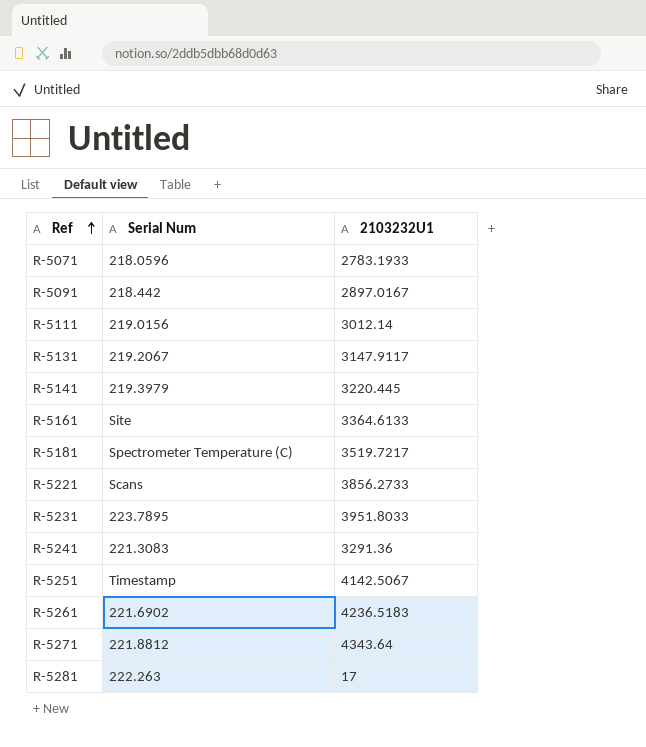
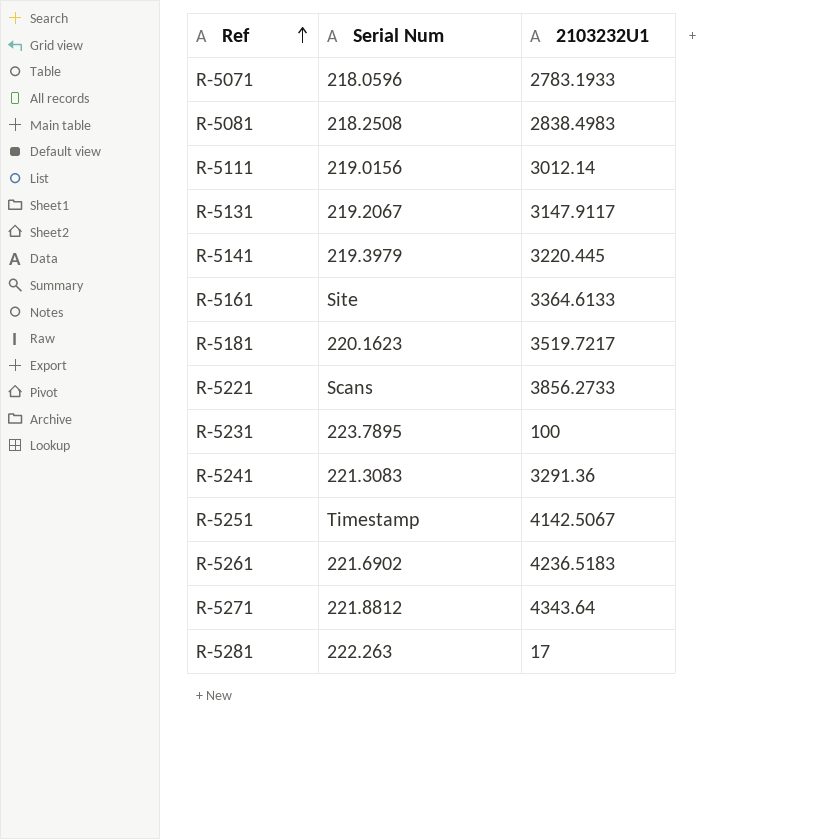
row R-5091: 218.442 | 2897.0167 -> none
row R-5081: none -> 218.2508 | 2838.4983
R-5181 | Serial Num: Spectrometer Temperature (C) -> 220.1623
R-5231 | 2103232U1: 3951.8033 -> 100

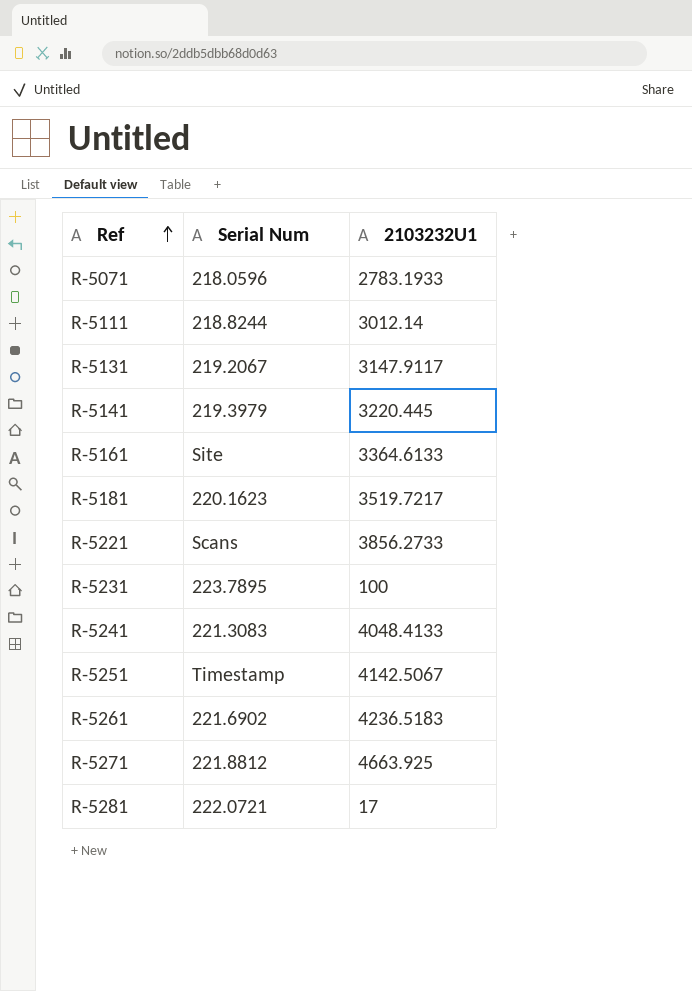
row R-5081: 218.2508 | 2838.4983 -> none
R-5111 | Serial Num: 219.0156 -> 218.8244
R-5241 | 2103232U1: 3291.36 -> 4048.4133
R-5271 | 2103232U1: 4343.64 -> 4663.925
R-5281 | Serial Num: 222.263 -> 222.0721

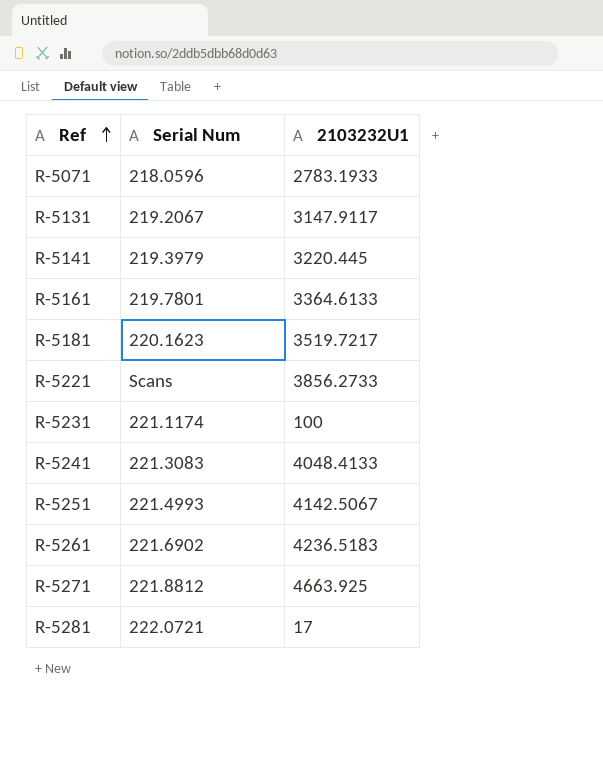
row R-5111: 218.8244 | 3012.14 -> none
R-5161 | Serial Num: Site -> 219.7801
R-5231 | Serial Num: 223.7895 -> 221.1174
R-5251 | Serial Num: Timestamp -> 221.4993

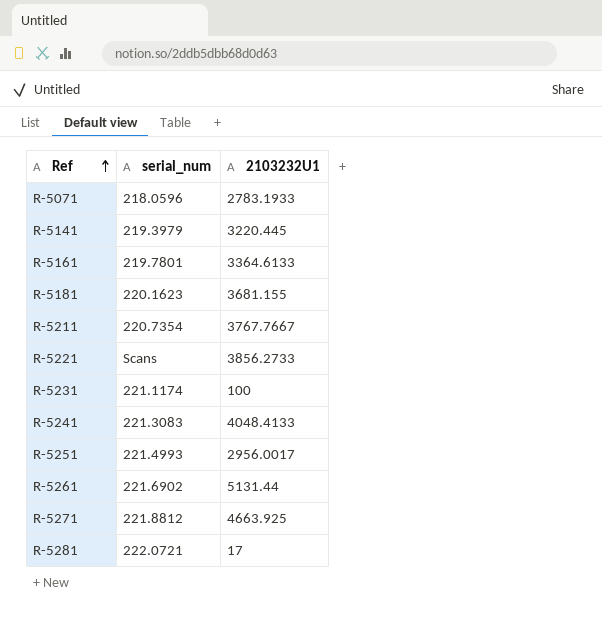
column name: Serial Num -> serial_num
row R-5131: 219.2067 | 3147.9117 -> none
R-5181 | 2103232U1: 3519.7217 -> 3681.155
row R-5211: none -> 220.7354 | 3767.7667
R-5251 | 2103232U1: 4142.5067 -> 2956.0017
R-5261 | 2103232U1: 4236.5183 -> 5131.44

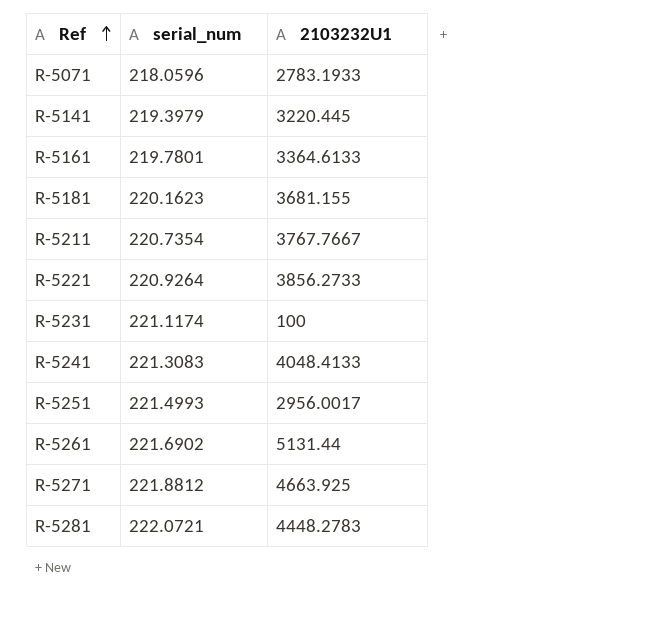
R-5221 | serial_num: Scans -> 220.9264
R-5281 | 2103232U1: 17 -> 4448.2783

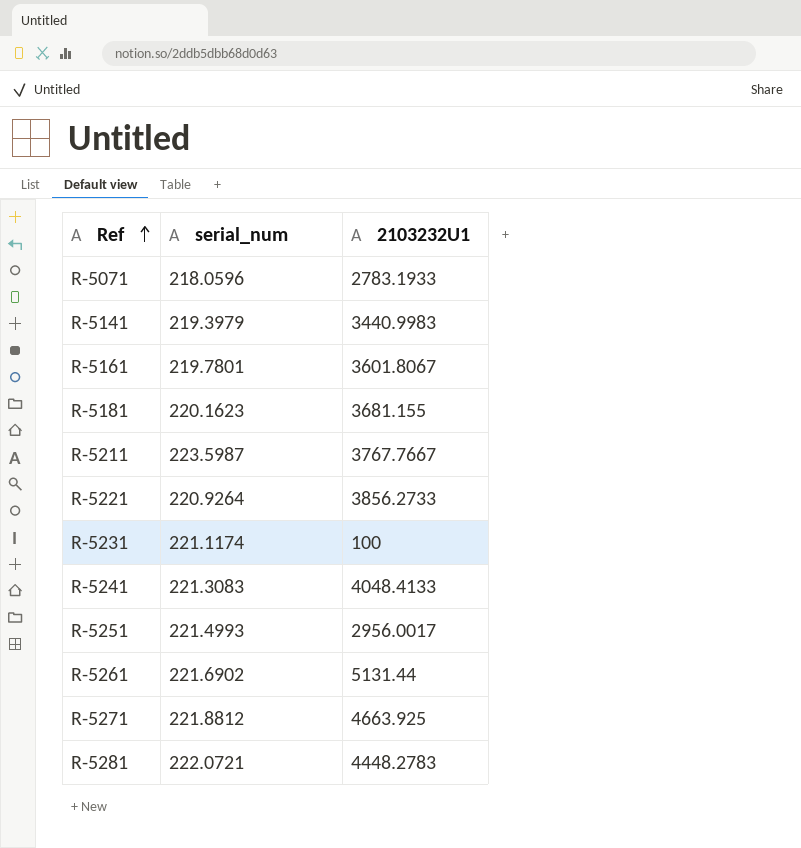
R-5141 | 2103232U1: 3220.445 -> 3440.9983
R-5161 | 2103232U1: 3364.6133 -> 3601.8067
R-5211 | serial_num: 220.7354 -> 223.5987

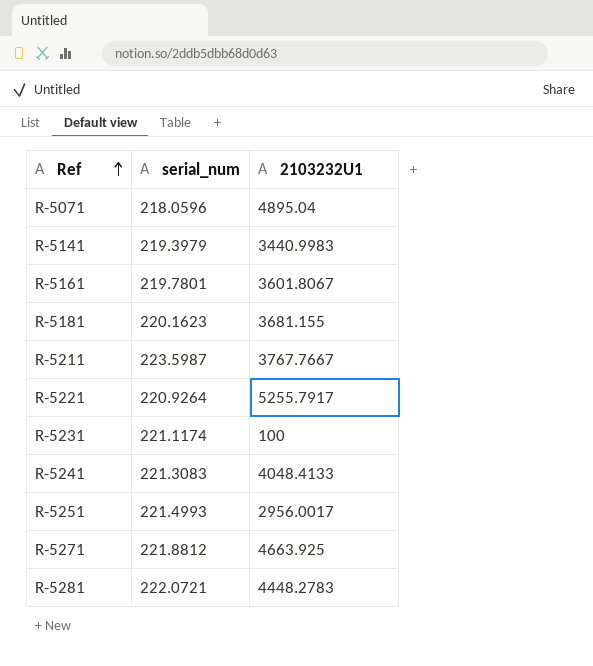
row R-5261: 221.6902 | 5131.44 -> none
R-5071 | 2103232U1: 2783.1933 -> 4895.04
R-5221 | 2103232U1: 3856.2733 -> 5255.7917

